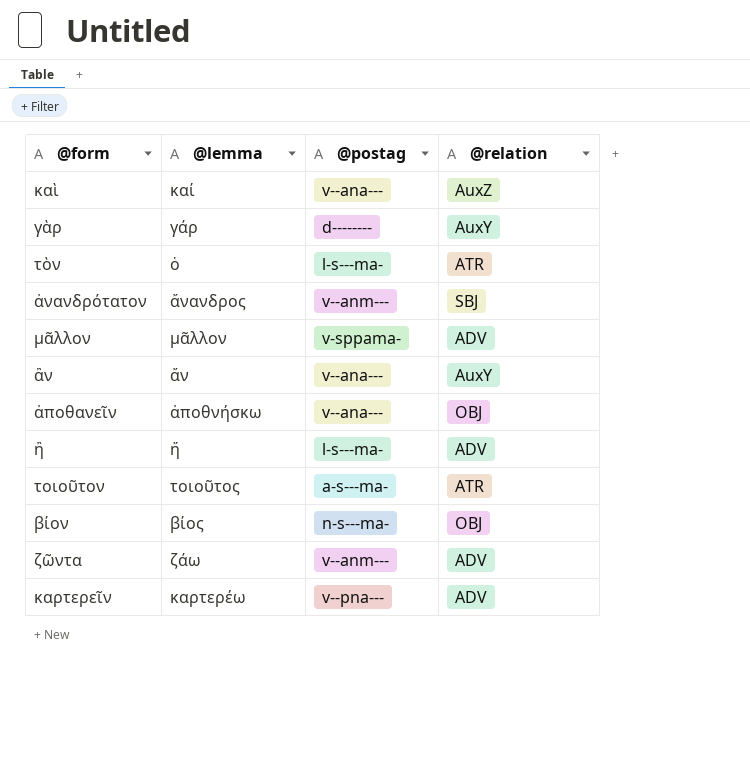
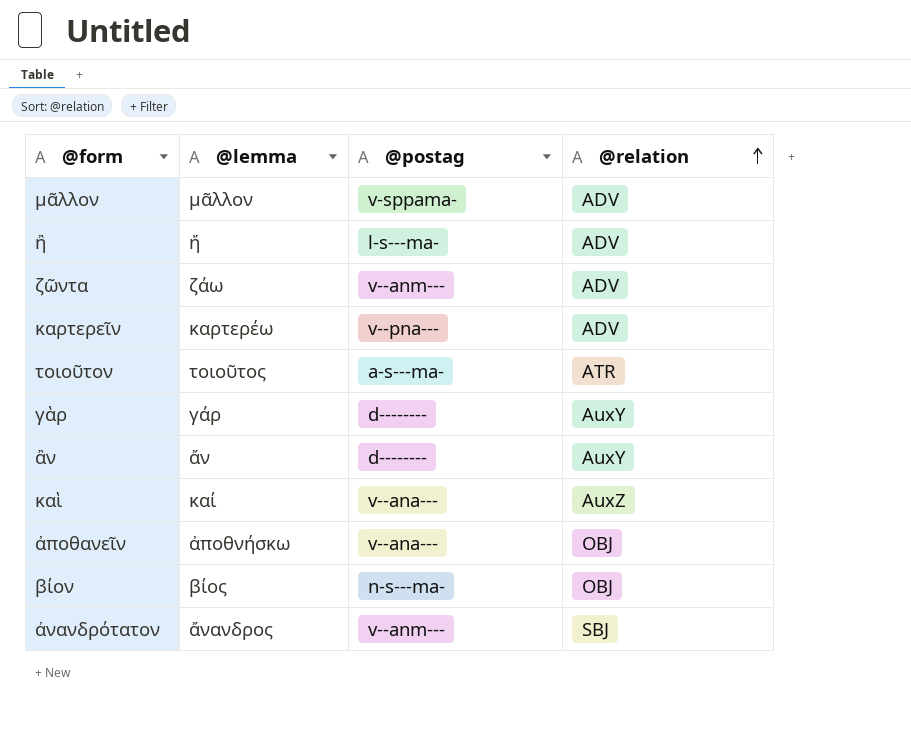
row order: none -> @relation ascending
row τὸν: ὁ | l-s---ma- | ATR -> none
ἂν | @postag: v--ana--- -> d--------

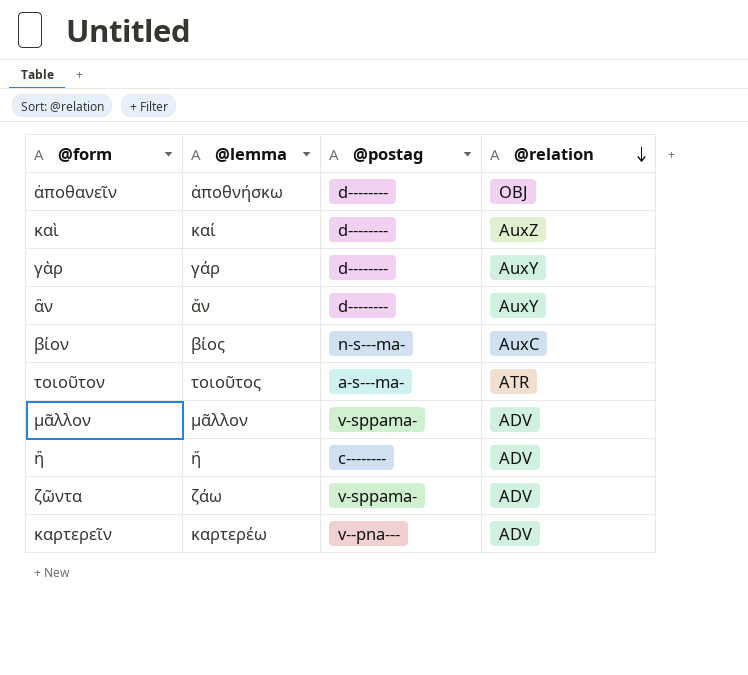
row order: @relation ascending -> @relation descending
row ἀνανδρότατον: ἄνανδρος | v--anm--- | SBJ -> none
ἀποθανεῖν | @postag: v--ana--- -> d--------
καὶ | @postag: v--ana--- -> d--------
βίον | @relation: OBJ -> AuxC
ἢ | @postag: l-s---ma- -> c--------
ζῶντα | @postag: v--anm--- -> v-sppama-

